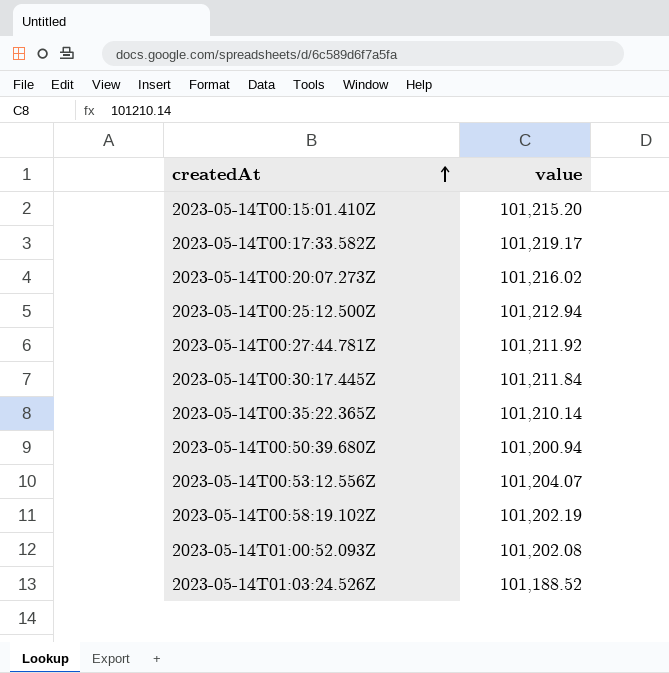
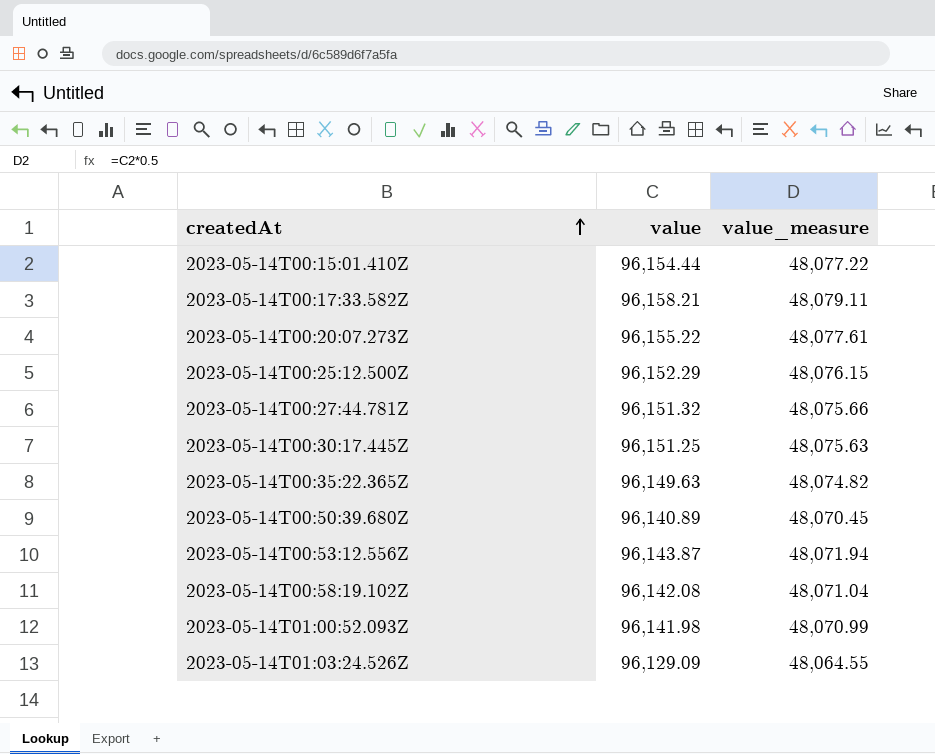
column value_measure | formula: none -> [value] * 0.5
2023-05-14T00:15:01.410Z | value: 101,215.20 -> 96,154.44
2023-05-14T00:17:33.582Z | value: 101,219.17 -> 96,158.21
2023-05-14T00:20:07.273Z | value: 101,216.02 -> 96,155.22
2023-05-14T00:25:12.500Z | value: 101,212.94 -> 96,152.29
2023-05-14T00:27:44.781Z | value: 101,211.92 -> 96,151.32
2023-05-14T00:30:17.445Z | value: 101,211.84 -> 96,151.25
2023-05-14T00:35:22.365Z | value: 101,210.14 -> 96,149.63
2023-05-14T00:50:39.680Z | value: 101,200.94 -> 96,140.89
2023-05-14T00:53:12.556Z | value: 101,204.07 -> 96,143.87
2023-05-14T00:58:19.102Z | value: 101,202.19 -> 96,142.08
2023-05-14T01:00:52.093Z | value: 101,202.08 -> 96,141.98
2023-05-14T01:03:24.526Z | value: 101,188.52 -> 96,129.09

